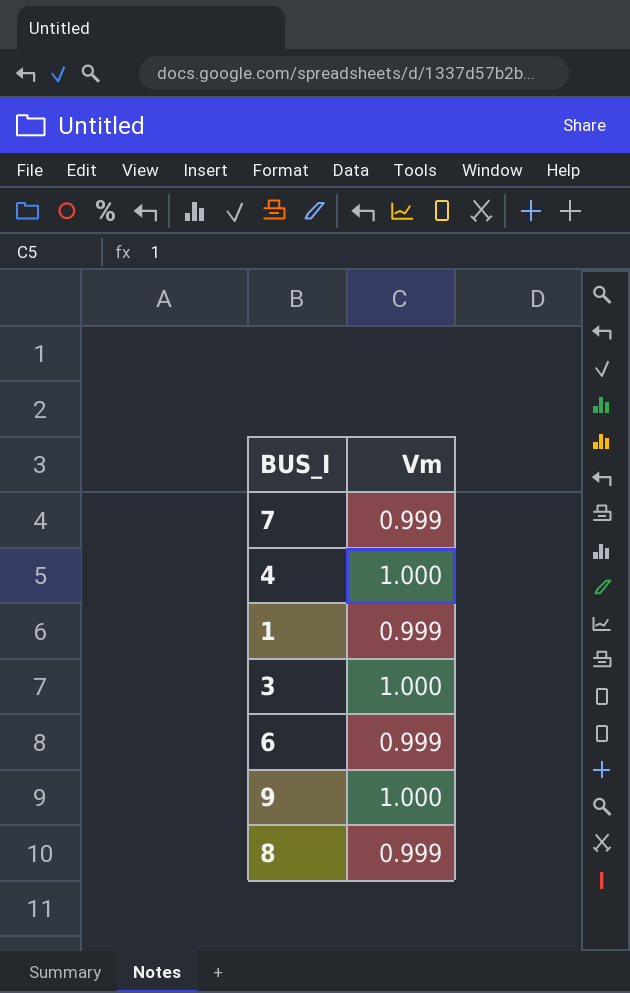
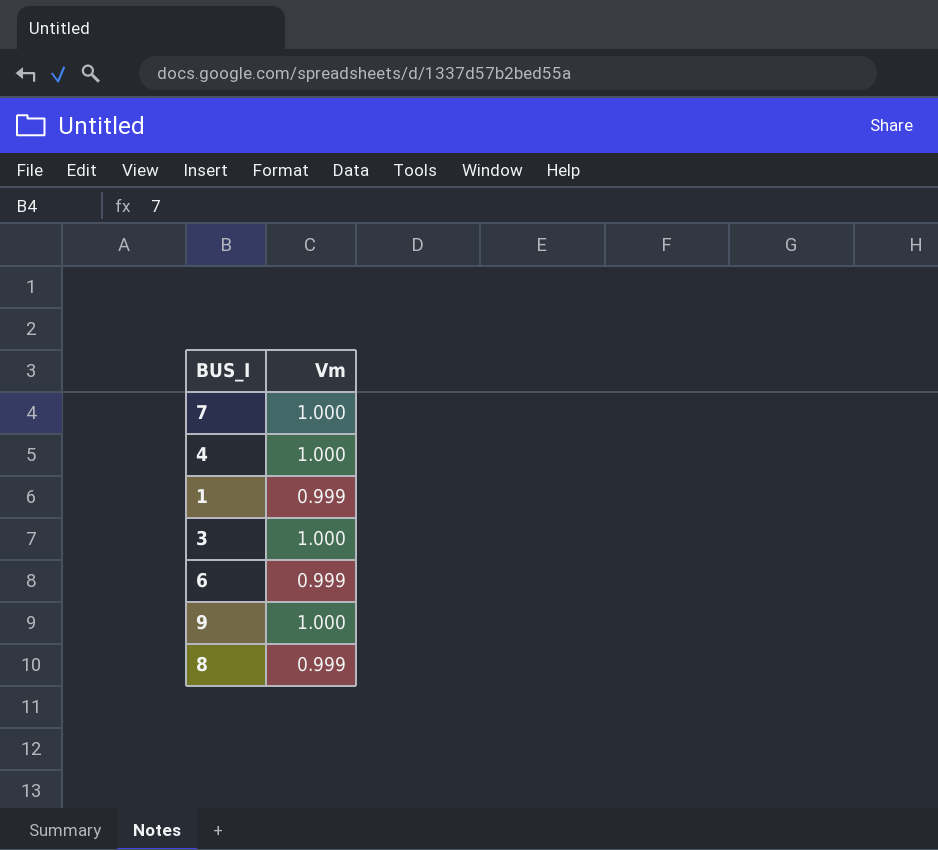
7 | Vm: 0.999 -> 1.000

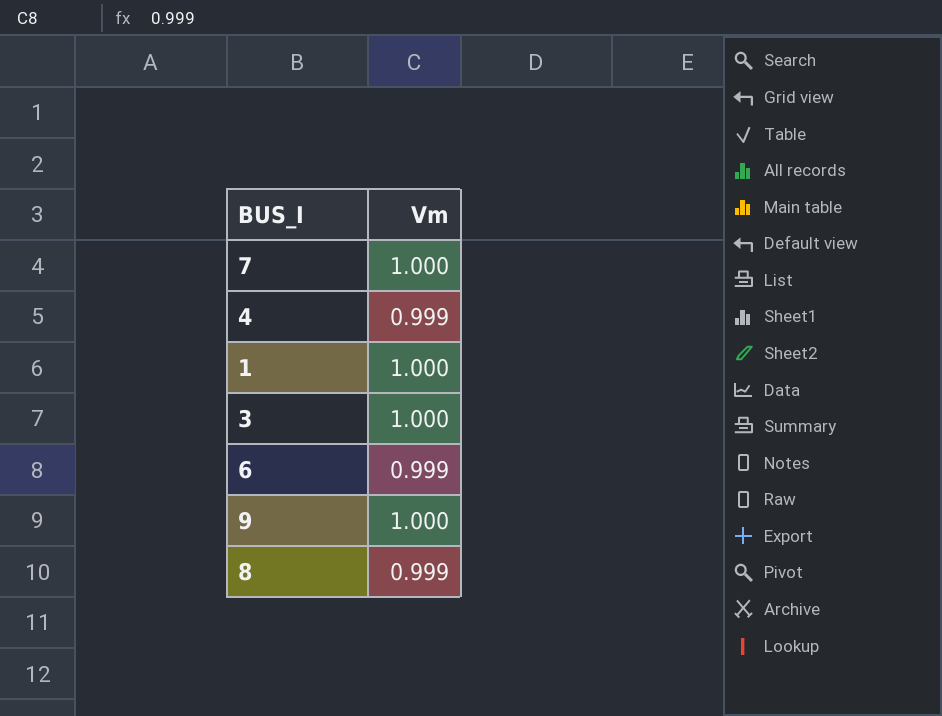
4 | Vm: 1.000 -> 0.999
1 | Vm: 0.999 -> 1.000

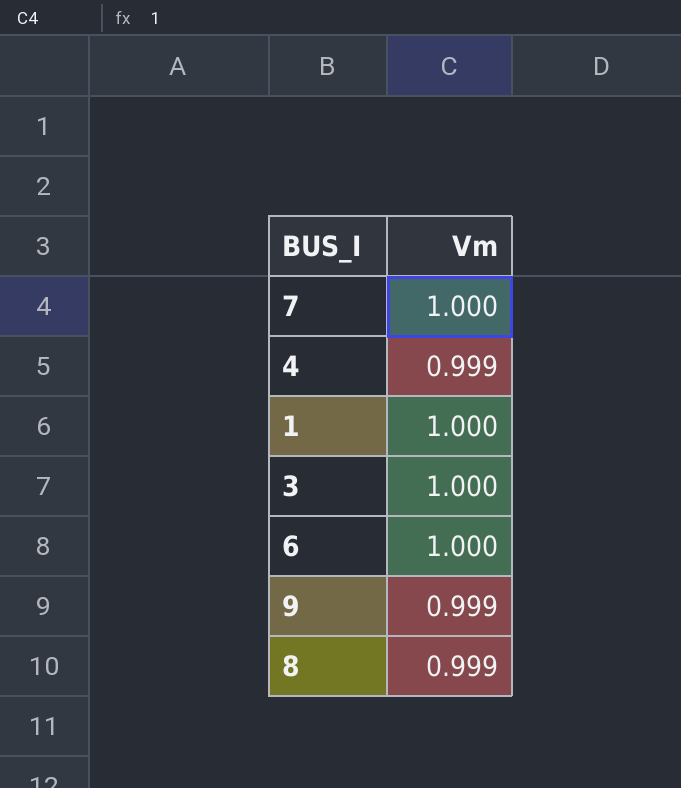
6 | Vm: 0.999 -> 1.000
9 | Vm: 1.000 -> 0.999

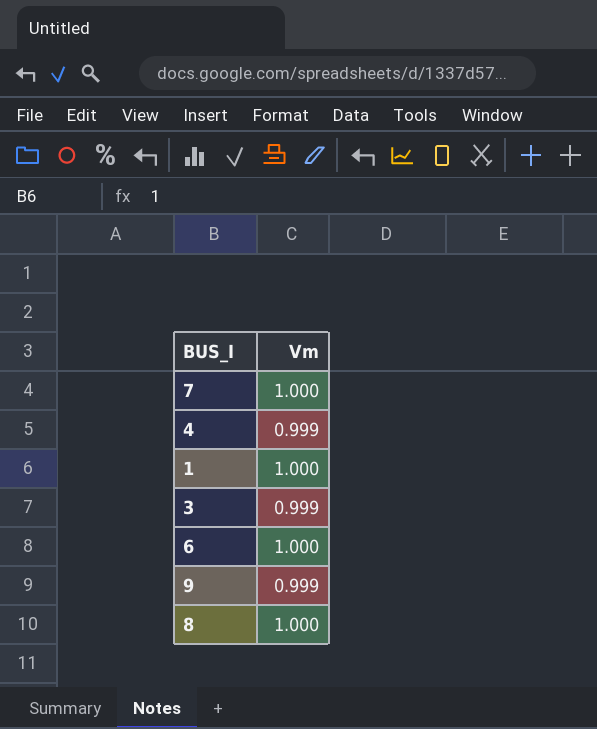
3 | Vm: 1.000 -> 0.999
8 | Vm: 0.999 -> 1.000

